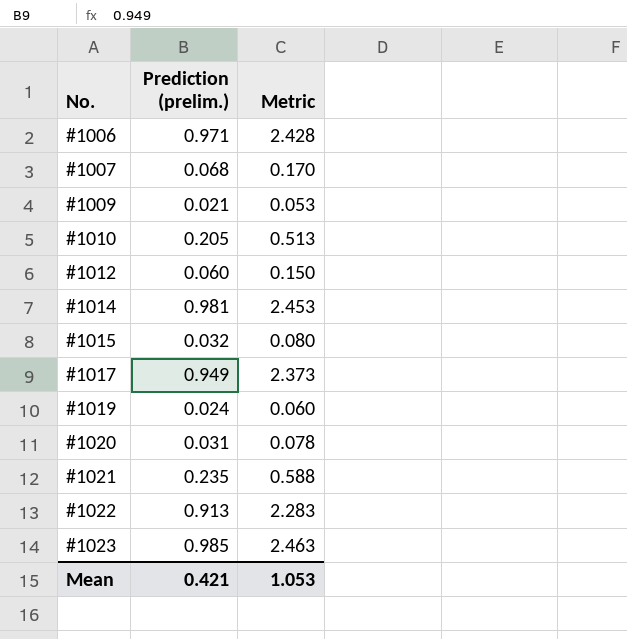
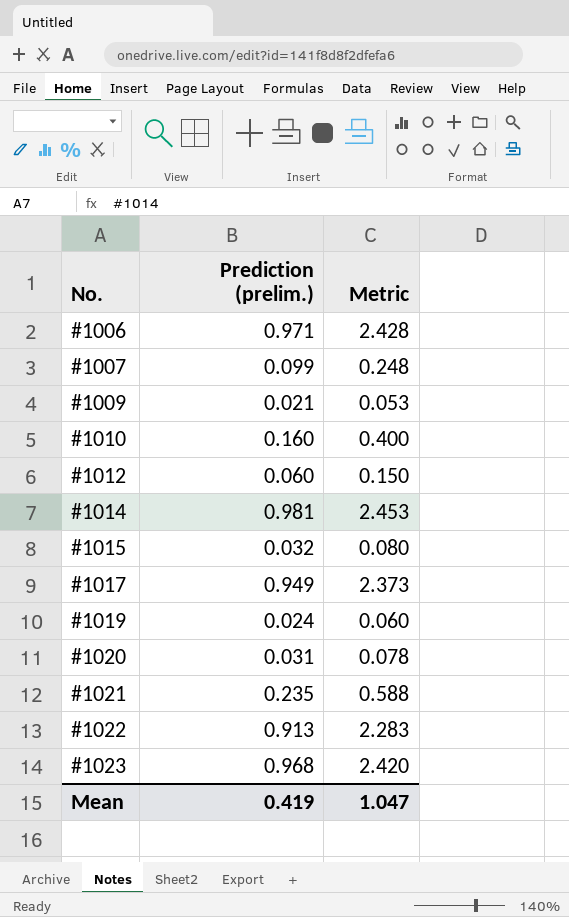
#1007 | Prediction (prelim.): 0.068 -> 0.099
#1007 | Metric: 0.170 -> 0.248
#1010 | Prediction (prelim.): 0.205 -> 0.160
#1010 | Metric: 0.513 -> 0.400
#1023 | Prediction (prelim.): 0.985 -> 0.968
#1023 | Metric: 2.463 -> 2.420
Mean | Prediction (prelim.): 0.421 -> 0.419
Mean | Metric: 1.053 -> 1.047

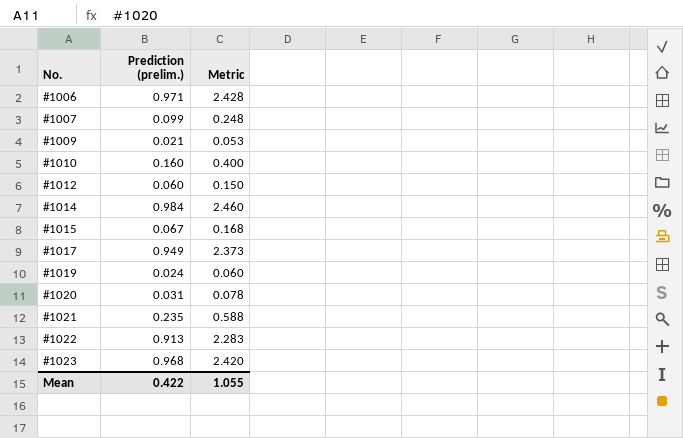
#1014 | Prediction (prelim.): 0.981 -> 0.984
#1014 | Metric: 2.453 -> 2.460
#1015 | Prediction (prelim.): 0.032 -> 0.067
#1015 | Metric: 0.080 -> 0.168
Mean | Prediction (prelim.): 0.419 -> 0.422
Mean | Metric: 1.047 -> 1.055

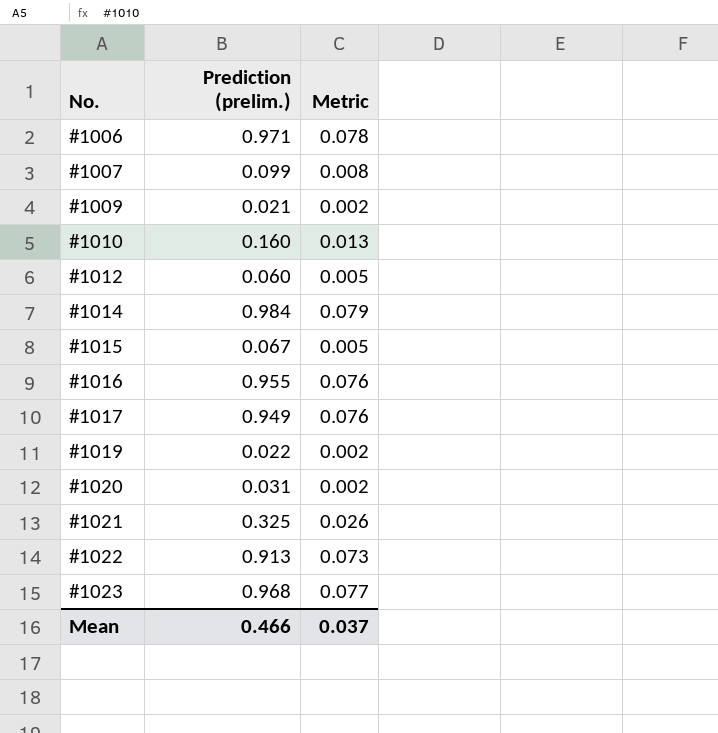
column Metric | formula: [Prediction (prelim.)] * 2.5 -> [Prediction (prelim.)] * 0.08
row #1016: none -> 0.955 | 0.076
#1019 | Prediction (prelim.): 0.024 -> 0.022
#1021 | Prediction (prelim.): 0.235 -> 0.325
Mean | Prediction (prelim.): 0.422 -> 0.466
Mean | Metric: 1.055 -> 0.037

